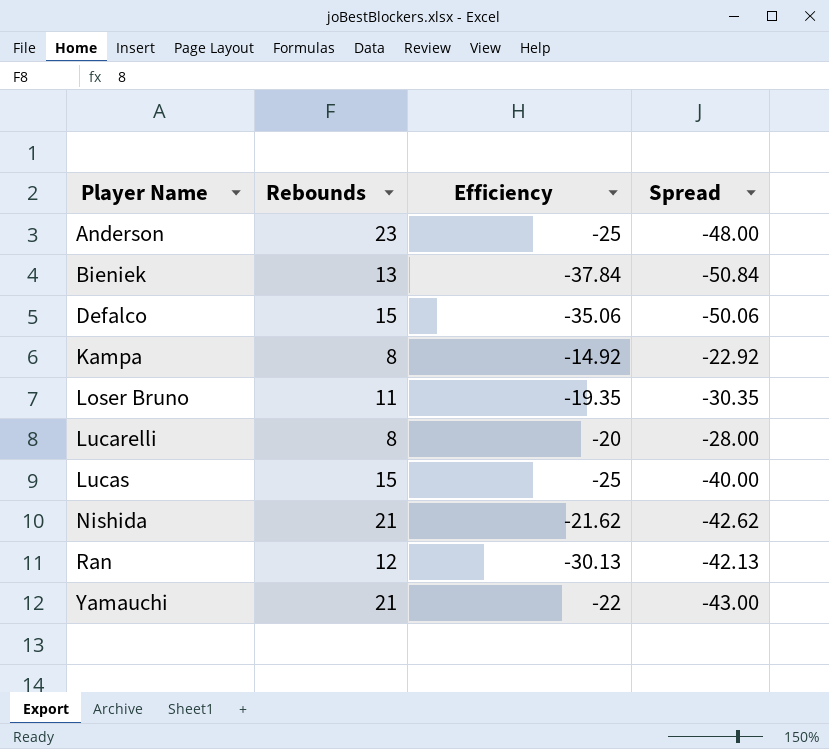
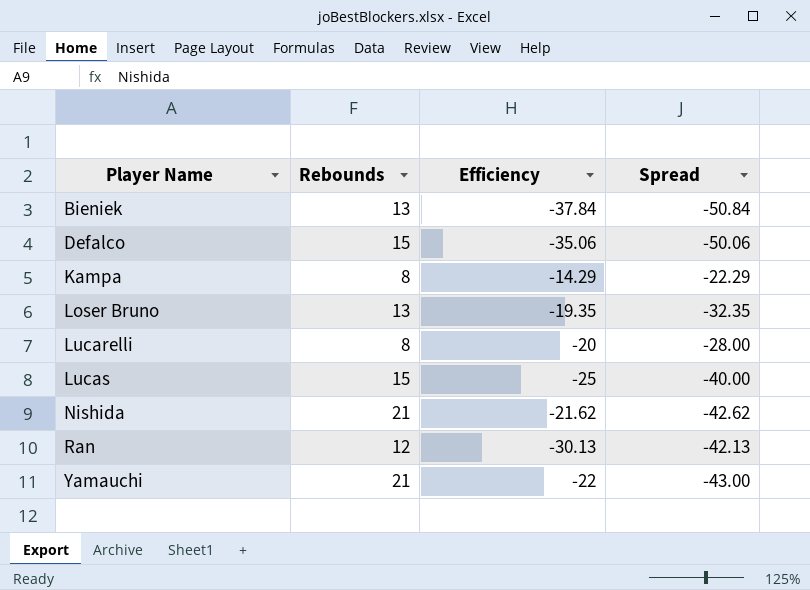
row Anderson: 23 | -25 | -48.00 -> none
Kampa | Efficiency: -14.92 -> -14.29
Kampa | Spread: -22.92 -> -22.29
Loser Bruno | Rebounds: 11 -> 13
Loser Bruno | Spread: -30.35 -> -32.35

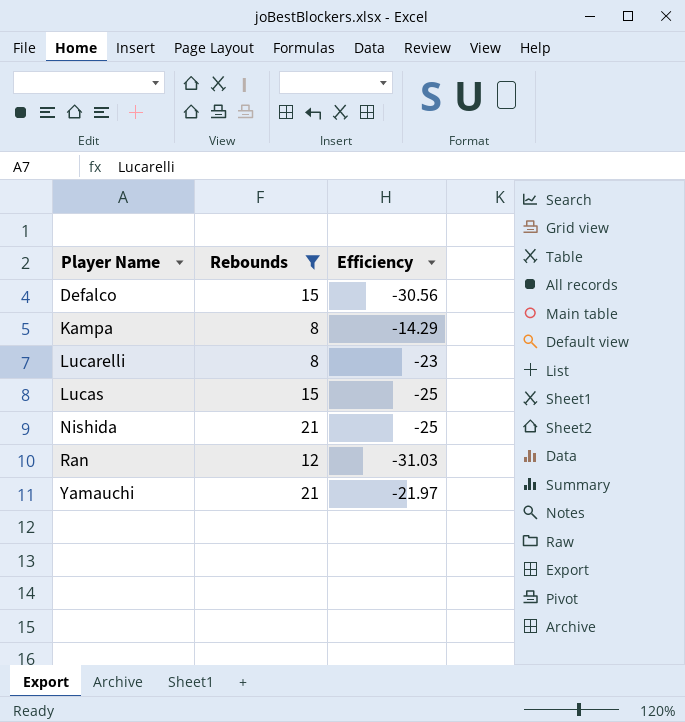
filter: none -> Rebounds != 13
column Spread | formula: [Efficiency] - [Rebounds] -> none
Defalco | Efficiency: -35.06 -> -30.56
Lucarelli | Efficiency: -20 -> -23
Nishida | Efficiency: -21.62 -> -25
Ran | Efficiency: -30.13 -> -31.03
Yamauchi | Efficiency: -22 -> -21.97

